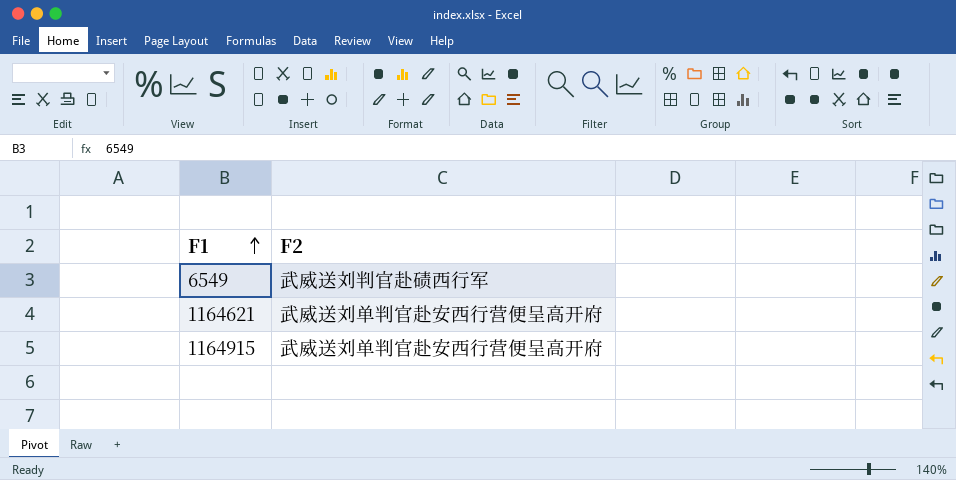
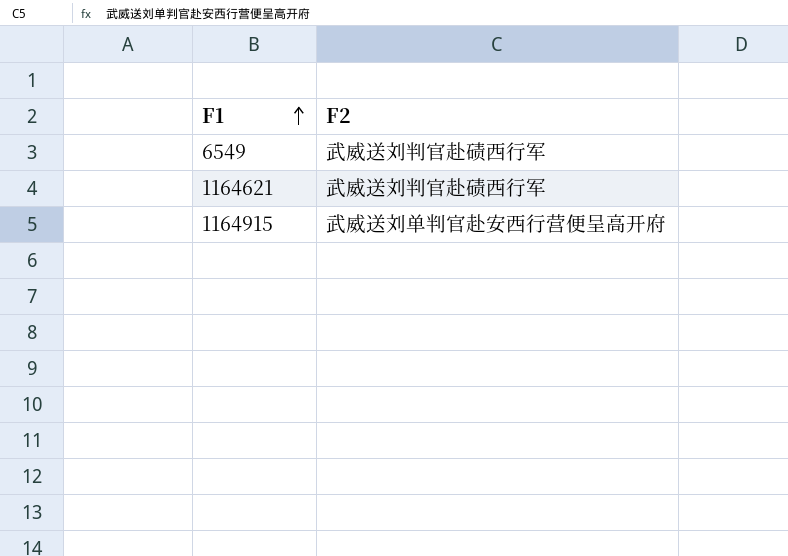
1164621 | F2: 武威送刘单判官赴安西行营便呈高开府 -> 武威送刘判官赴碛西行军

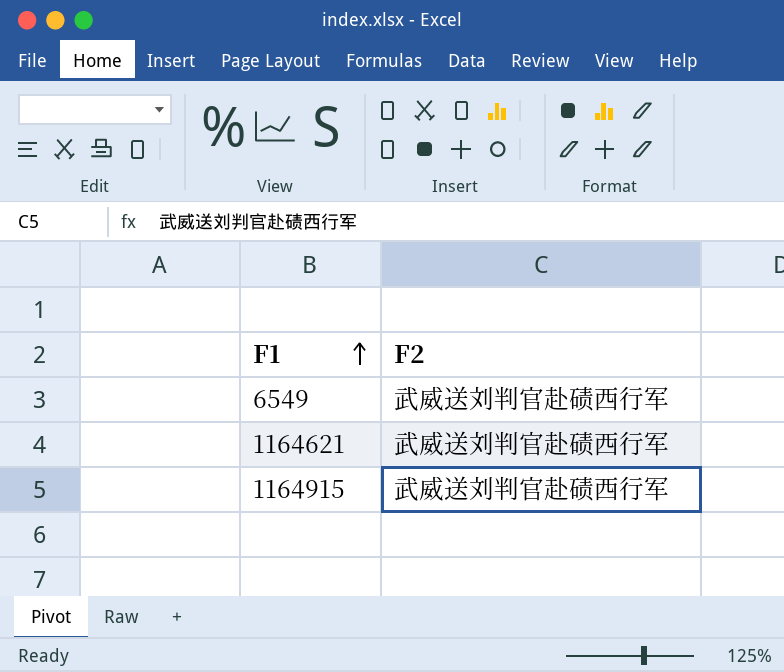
1164915 | F2: 武威送刘单判官赴安西行营便呈高开府 -> 武威送刘判官赴碛西行军

